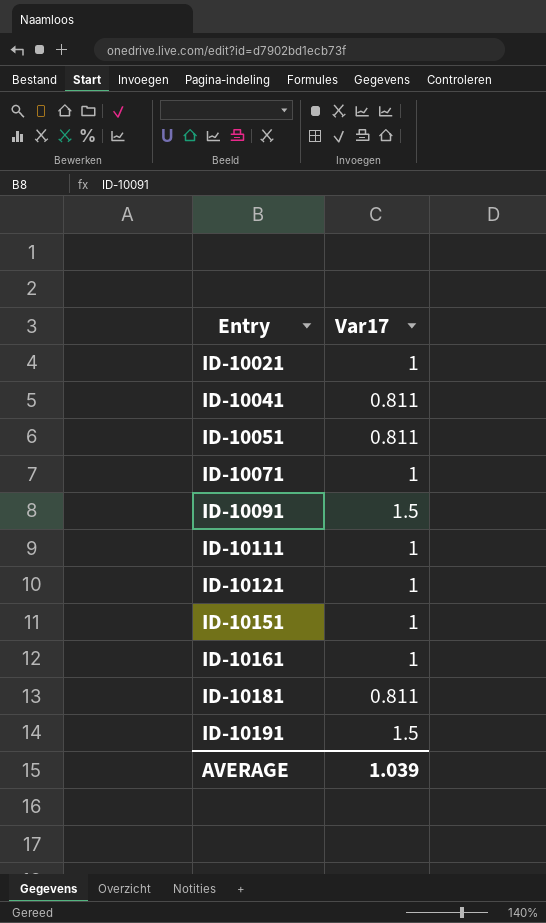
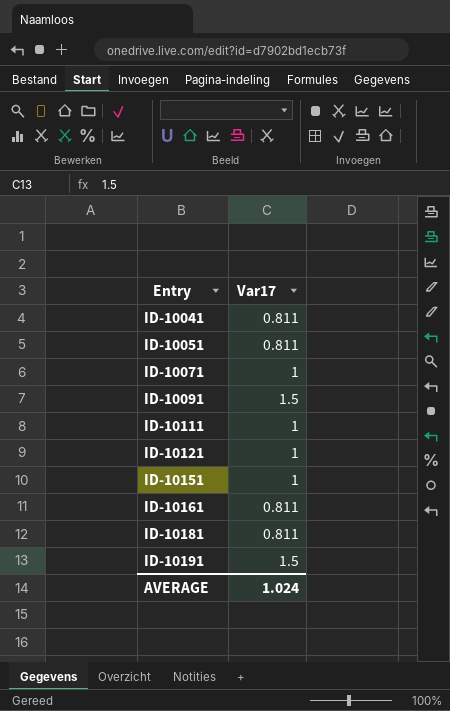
row ID-10021: 1 -> none
ID-10161 | Var17: 1 -> 0.811
AVERAGE | Var17: 1.039 -> 1.024

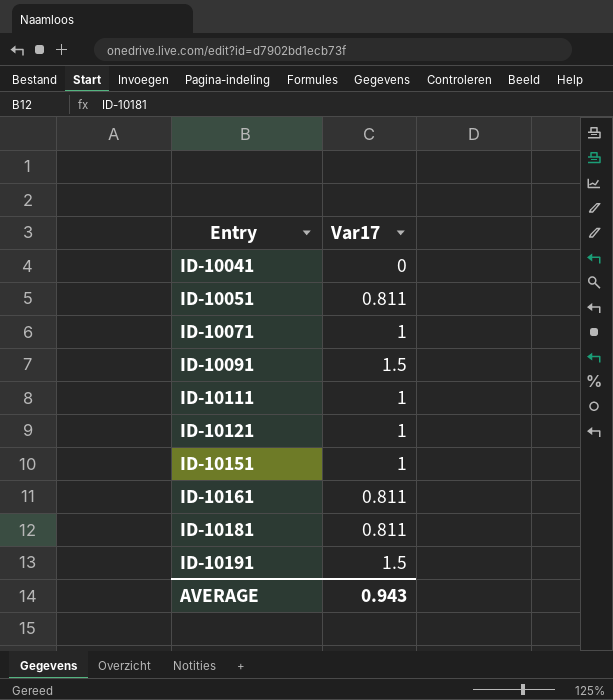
ID-10041 | Var17: 0.811 -> 0
AVERAGE | Var17: 1.024 -> 0.943

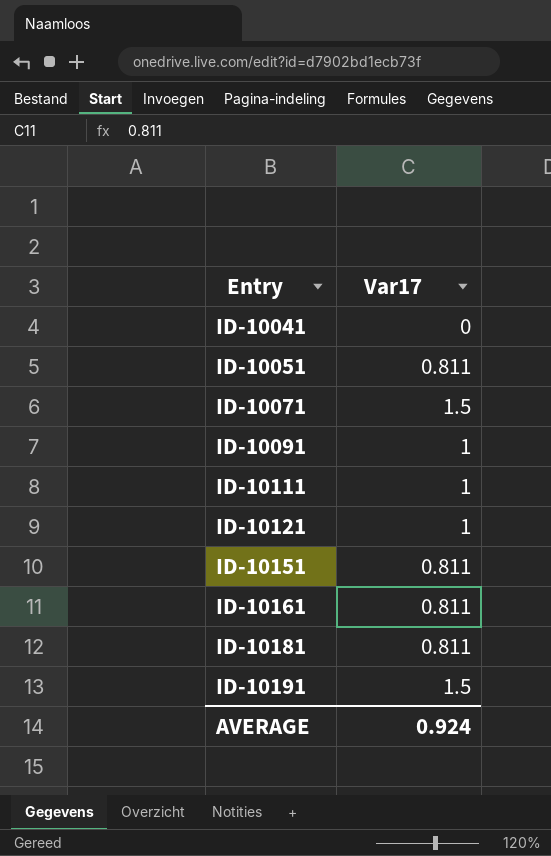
ID-10071 | Var17: 1 -> 1.5
ID-10091 | Var17: 1.5 -> 1
ID-10151 | Var17: 1 -> 0.811
AVERAGE | Var17: 0.943 -> 0.924

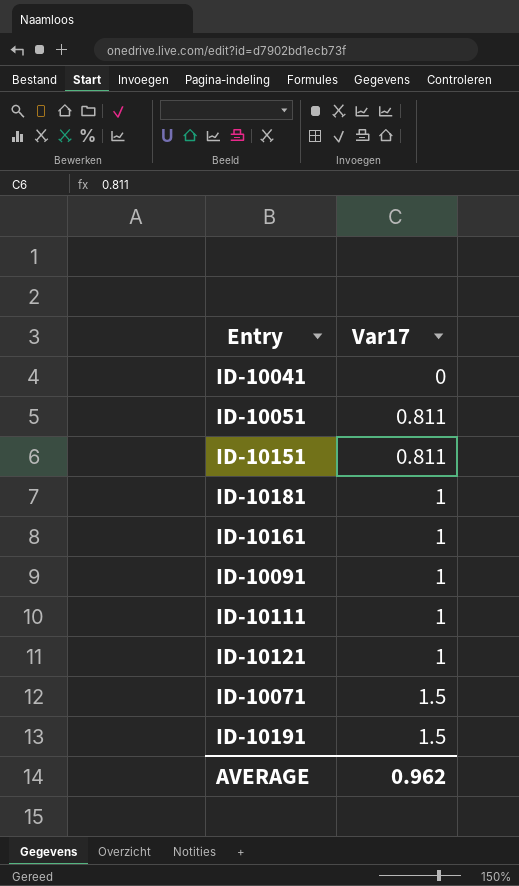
row order: Entry ascending -> Var17 ascending
ID-10181 | Var17: 0.811 -> 1
ID-10161 | Var17: 0.811 -> 1
AVERAGE | Var17: 0.924 -> 0.962

